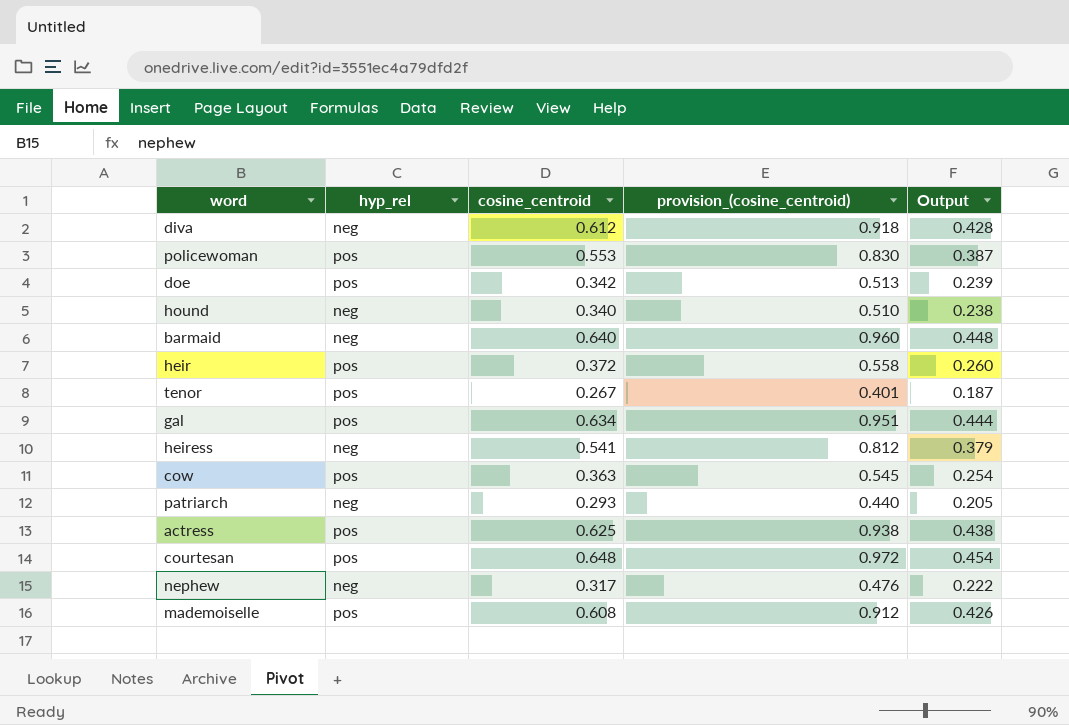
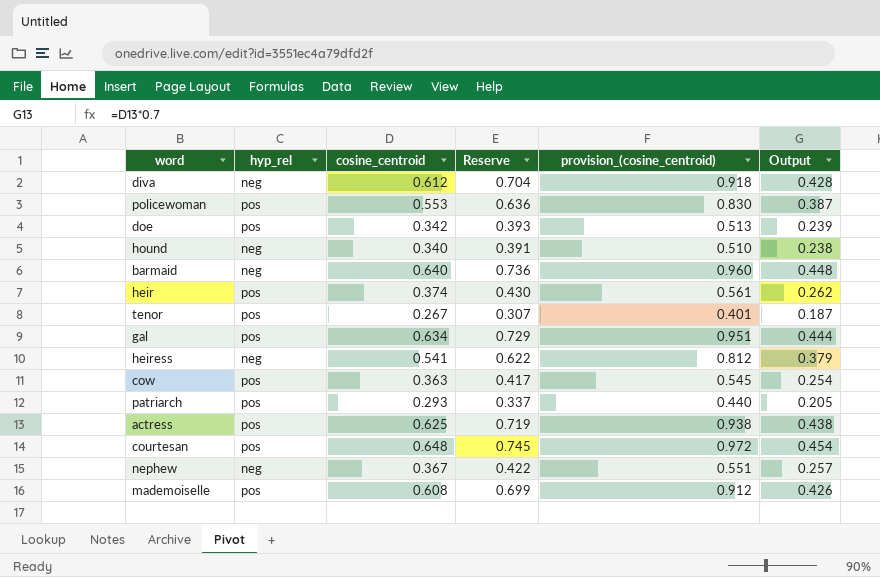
column Reserve | formula: none -> [cosine_centroid] * 1.15
heir | cosine_centroid: 0.372 -> 0.374
heir | provision_(cosine_centroid): 0.558 -> 0.561
heir | Output: 0.260 -> 0.262
patriarch | hyp_rel: neg -> pos
nephew | cosine_centroid: 0.317 -> 0.367
nephew | provision_(cosine_centroid): 0.476 -> 0.551
nephew | Output: 0.222 -> 0.257

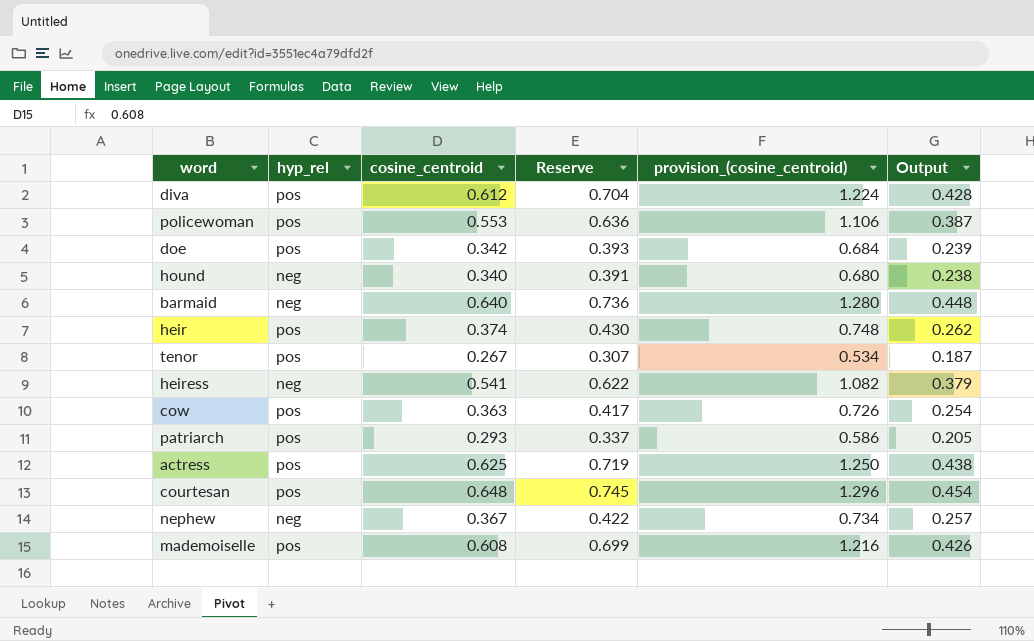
column provision_(cosine_centroid) | formula: [cosine_centroid] * 1.5 -> [cosine_centroid] * 2
row gal: pos | 0.634 | 0.729 | 0.951 | 0.444 -> none
diva | hyp_rel: neg -> pos

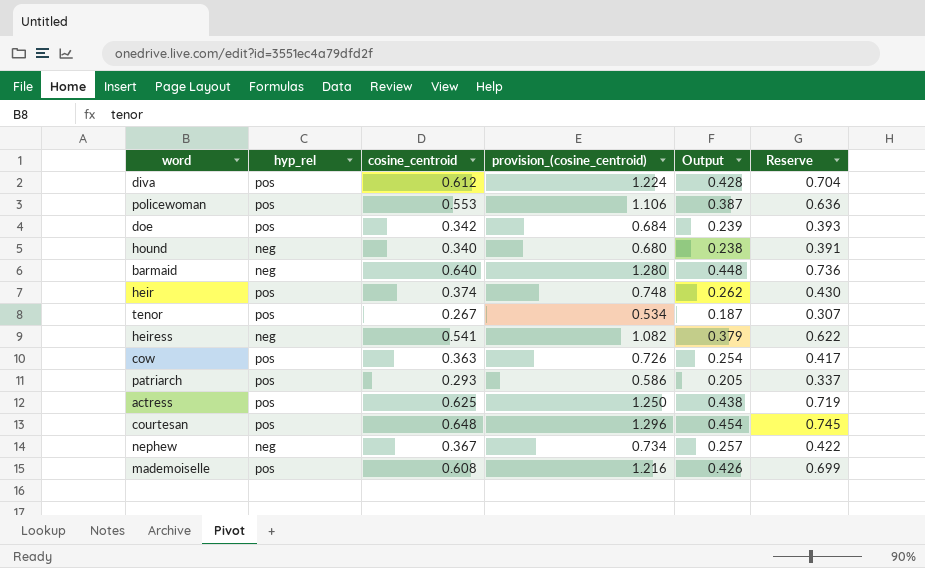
column Reserve | position: 4 -> 6

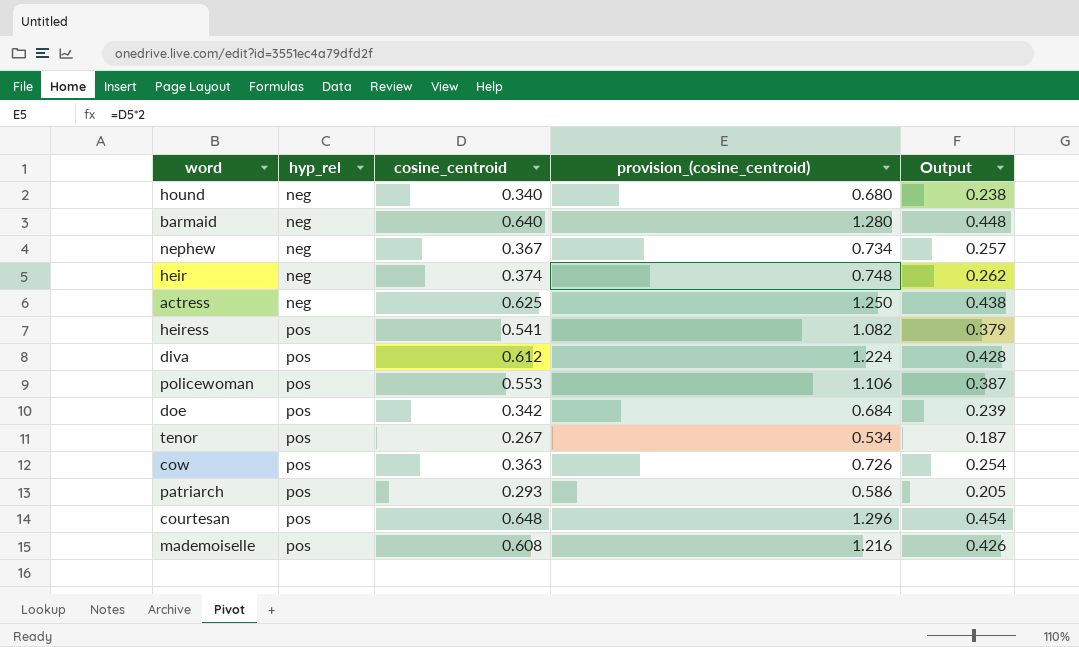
row order: none -> hyp_rel ascending
column Reserve | formula: [cosine_centroid] * 1.15 -> none
heir | hyp_rel: pos -> neg
actress | hyp_rel: pos -> neg
heiress | hyp_rel: neg -> pos

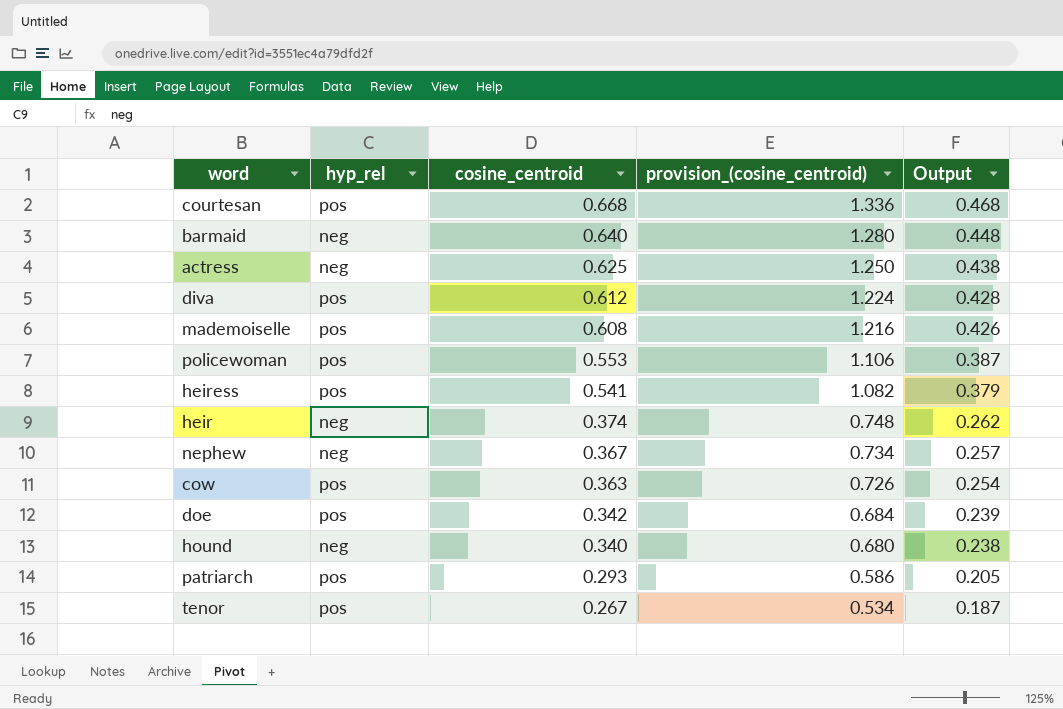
row order: hyp_rel ascending -> cosine_centroid descending
courtesan | cosine_centroid: 0.648 -> 0.668
courtesan | provision_(cosine_centroid): 1.296 -> 1.336
courtesan | Output: 0.454 -> 0.468

